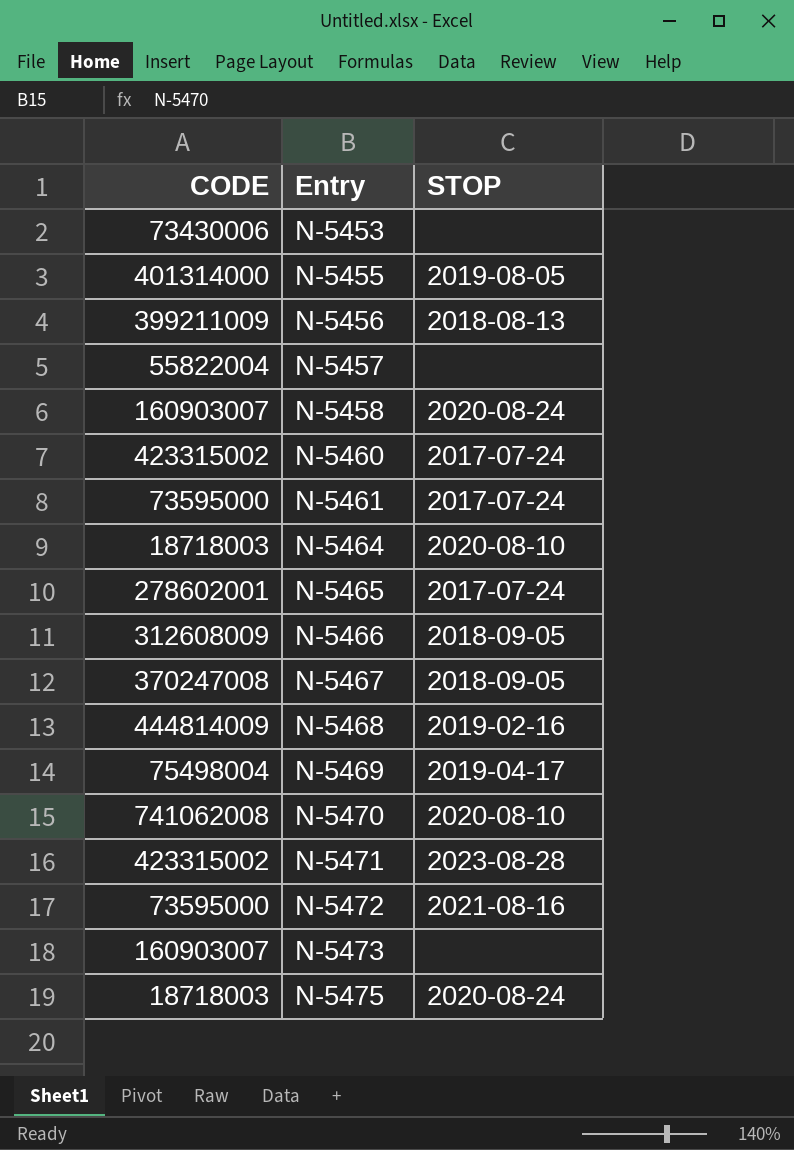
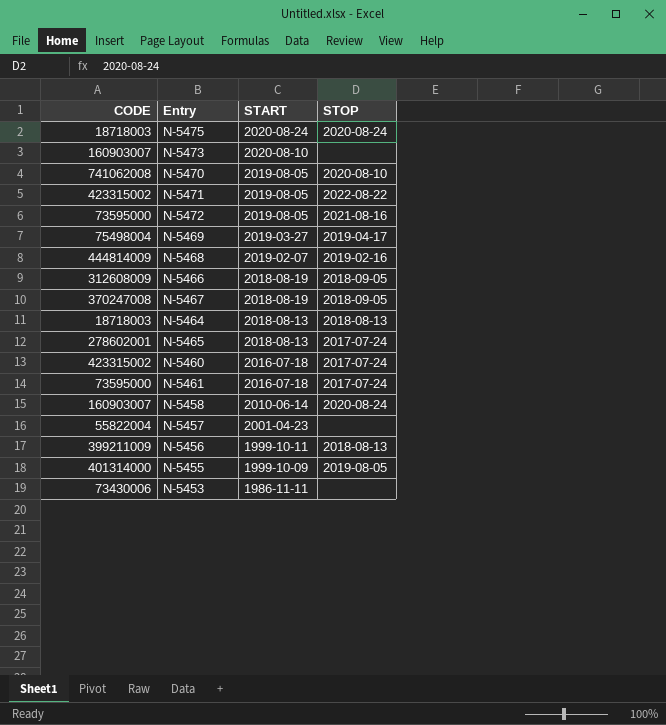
row order: Entry ascending -> START descending
column START | position: none -> 3
N-5471 | STOP: 2023-08-28 -> 2022-08-22
N-5464 | STOP: 2020-08-10 -> 2018-08-13

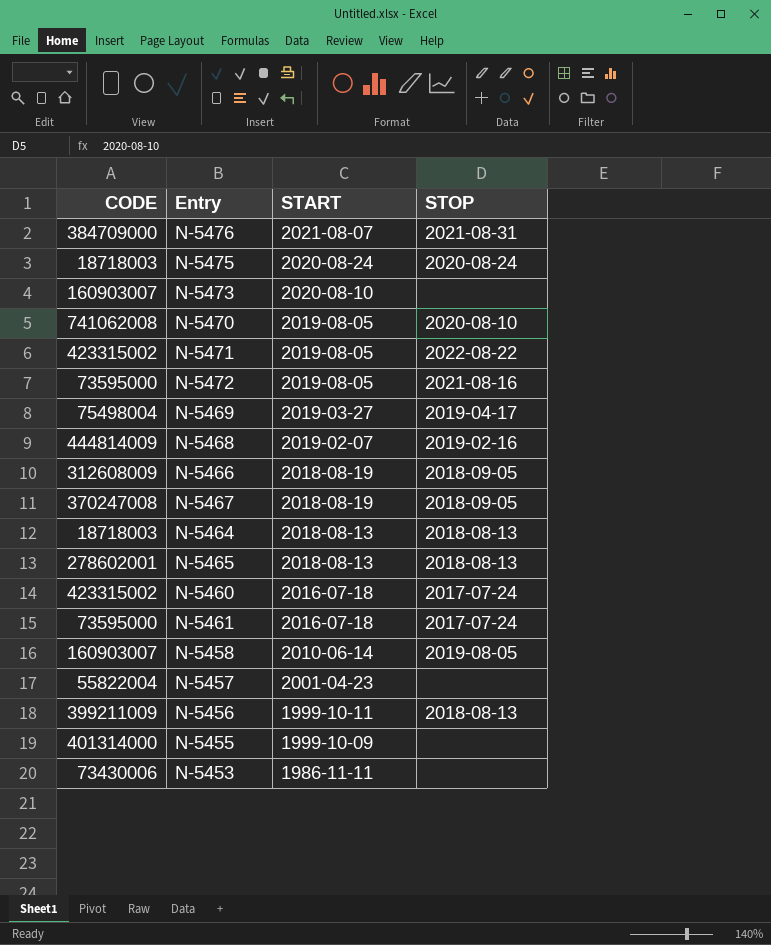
row N-5476: none -> 384709000 | 2021-08-07 | 2021-08-31
N-5465 | STOP: 2017-07-24 -> 2018-08-13
N-5458 | STOP: 2020-08-24 -> 2019-08-05
N-5455 | STOP: 2019-08-05 -> none

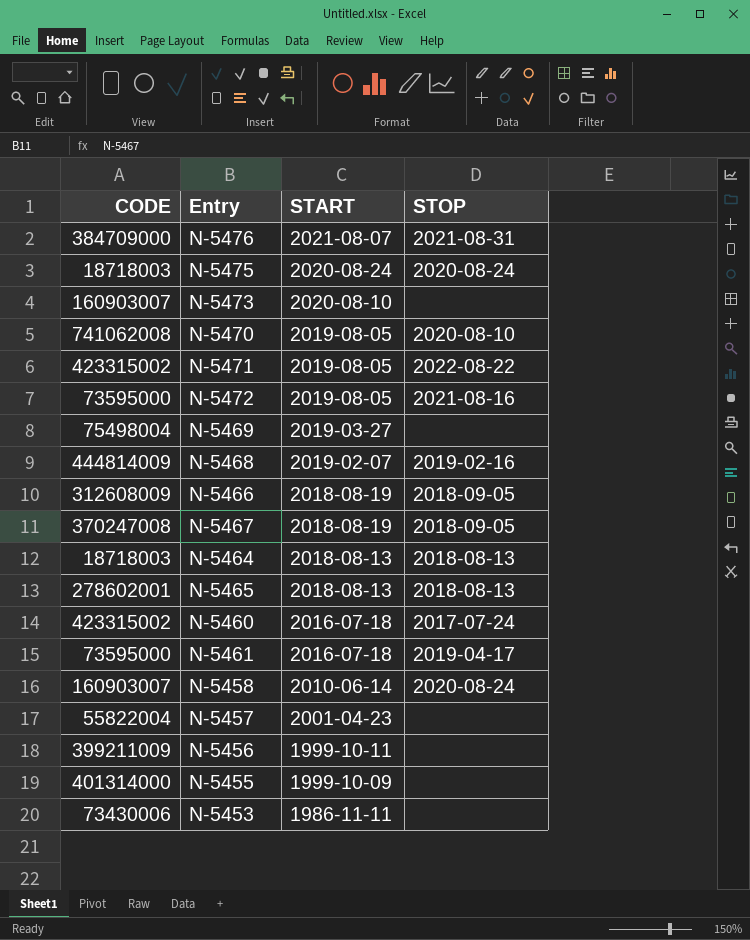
N-5469 | STOP: 2019-04-17 -> none
N-5461 | STOP: 2017-07-24 -> 2019-04-17
N-5458 | STOP: 2019-08-05 -> 2020-08-24
N-5456 | STOP: 2018-08-13 -> none

